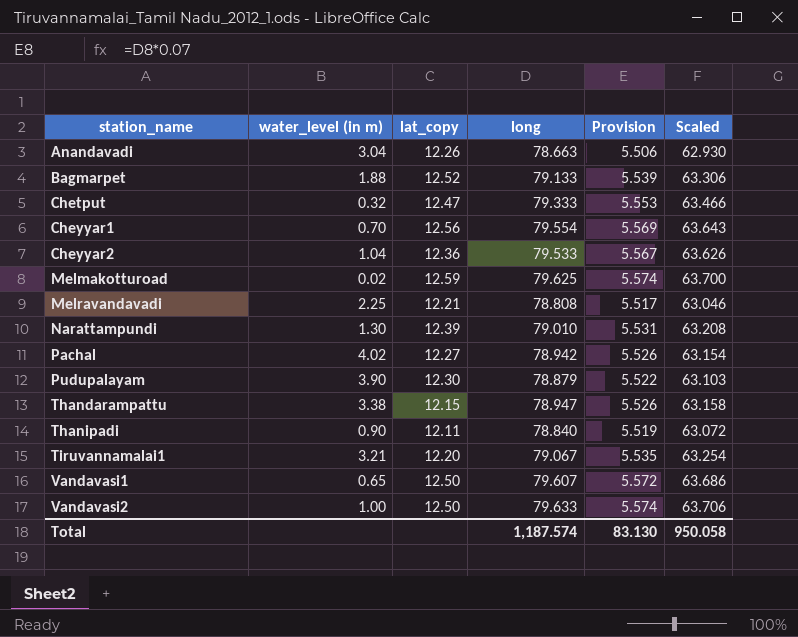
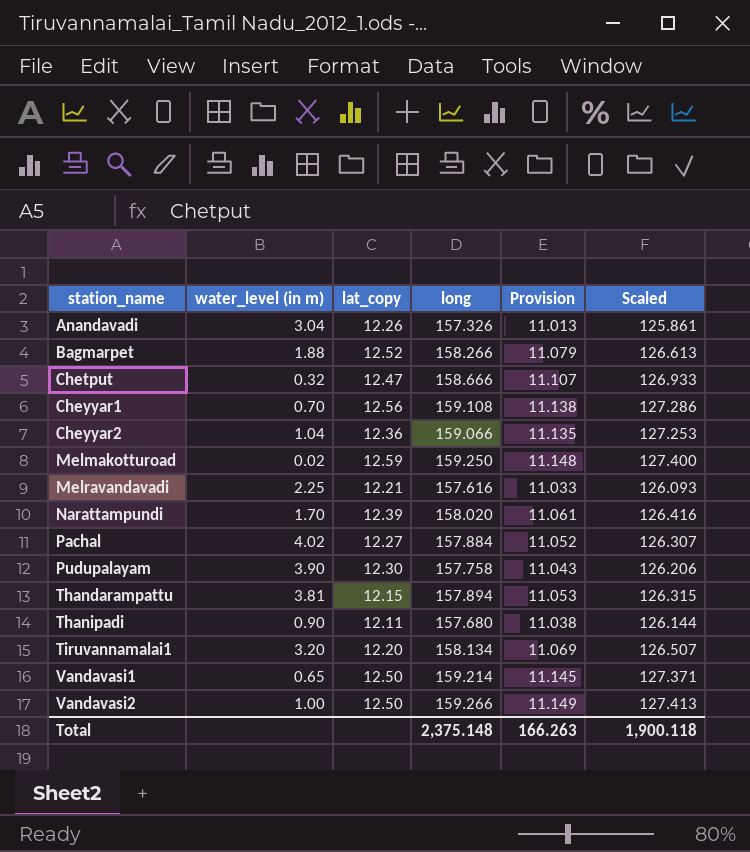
Anandavadi | long: 78.663 -> 157.326
Anandavadi | Provision: 5.506 -> 11.013
Anandavadi | Scaled: 62.930 -> 125.861
Bagmarpet | long: 79.133 -> 158.266
Bagmarpet | Provision: 5.539 -> 11.079
Bagmarpet | Scaled: 63.306 -> 126.613
Chetput | long: 79.333 -> 158.666
Chetput | Provision: 5.553 -> 11.107
Chetput | Scaled: 63.466 -> 126.933
Cheyyar1 | long: 79.554 -> 159.108
Cheyyar1 | Provision: 5.569 -> 11.138
Cheyyar1 | Scaled: 63.643 -> 127.286
Cheyyar2 | long: 79.533 -> 159.066
Cheyyar2 | Provision: 5.567 -> 11.135
Cheyyar2 | Scaled: 63.626 -> 127.253
Melmakotturoad | long: 79.625 -> 159.250
Melmakotturoad | Provision: 5.574 -> 11.148
Melmakotturoad | Scaled: 63.700 -> 127.400
Melravandavadi | long: 78.808 -> 157.616
Melravandavadi | Provision: 5.517 -> 11.033
Melravandavadi | Scaled: 63.046 -> 126.093
Narattampundi | water_level (in m): 1.30 -> 1.70
Narattampundi | long: 79.010 -> 158.020
Narattampundi | Provision: 5.531 -> 11.061
Narattampundi | Scaled: 63.208 -> 126.416
Pachal | long: 78.942 -> 157.884
Pachal | Provision: 5.526 -> 11.052
Pachal | Scaled: 63.154 -> 126.307
Pudupalayam | long: 78.879 -> 157.758
Pudupalayam | Provision: 5.522 -> 11.043
Pudupalayam | Scaled: 63.103 -> 126.206
Thandarampattu | water_level (in m): 3.38 -> 3.81
Thandarampattu | long: 78.947 -> 157.894
Thandarampattu | Provision: 5.526 -> 11.053
Thandarampattu | Scaled: 63.158 -> 126.315
Thanipadi | long: 78.840 -> 157.680
Thanipadi | Provision: 5.519 -> 11.038
Thanipadi | Scaled: 63.072 -> 126.144
Tiruvannamalai1 | water_level (in m): 3.21 -> 3.20
Tiruvannamalai1 | long: 79.067 -> 158.134
Tiruvannamalai1 | Provision: 5.535 -> 11.069
Tiruvannamalai1 | Scaled: 63.254 -> 126.507
Vandavasi1 | long: 79.607 -> 159.214
Vandavasi1 | Provision: 5.572 -> 11.145
Vandavasi1 | Scaled: 63.686 -> 127.371
Vandavasi2 | long: 79.633 -> 159.266
Vandavasi2 | Provision: 5.574 -> 11.149
Vandavasi2 | Scaled: 63.706 -> 127.413
Total | long: 1,187.574 -> 2,375.148
Total | Provision: 83.130 -> 166.263
Total | Scaled: 950.058 -> 1,900.118

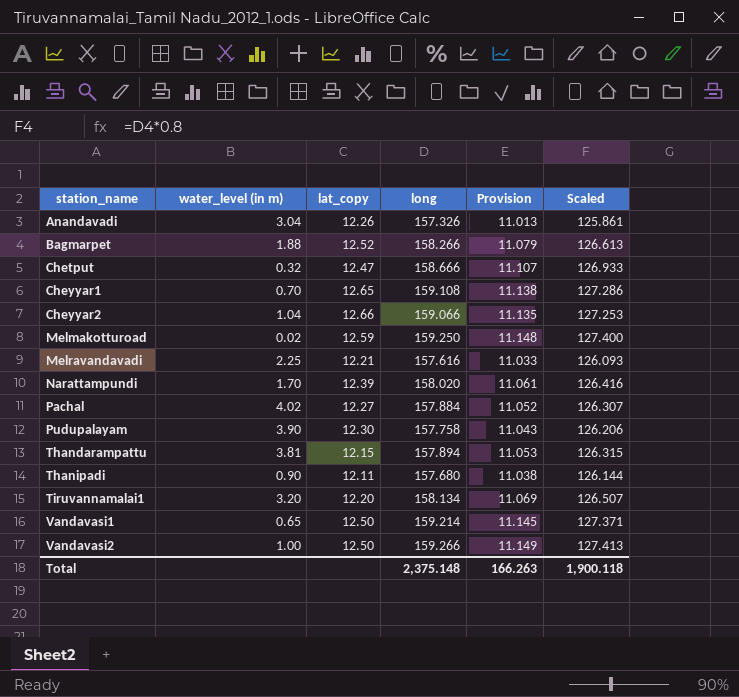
Cheyyar1 | lat_copy: 12.56 -> 12.65
Cheyyar2 | lat_copy: 12.36 -> 12.66

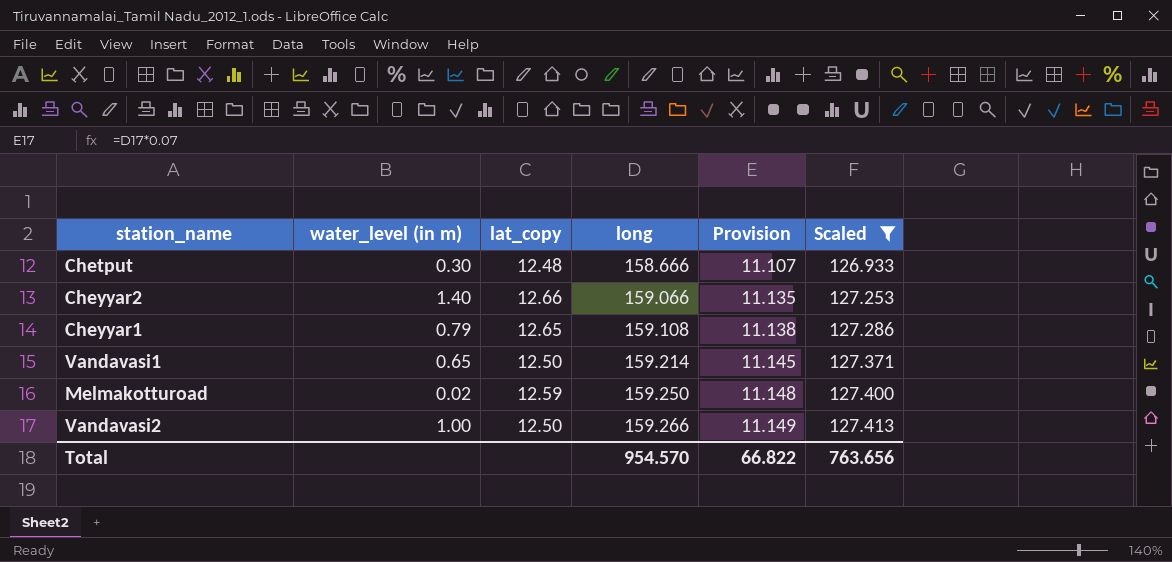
filter: none -> Scaled >= 126.933
row order: station_name ascending -> long ascending
Chetput | water_level (in m): 0.32 -> 0.30
Chetput | lat_copy: 12.47 -> 12.48
Cheyyar2 | water_level (in m): 1.04 -> 1.40
Cheyyar1 | water_level (in m): 0.70 -> 0.79
Total | long: 2,375.148 -> 954.570
Total | Provision: 166.263 -> 66.822
Total | Scaled: 1,900.118 -> 763.656

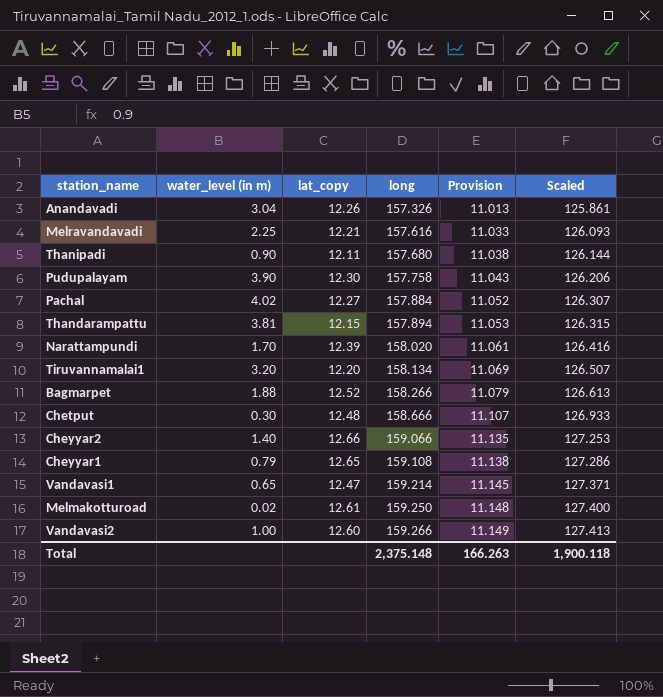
filter: Scaled >= 126.933 -> none
Vandavasi1 | lat_copy: 12.50 -> 12.47
Melmakotturoad | lat_copy: 12.59 -> 12.61
Vandavasi2 | lat_copy: 12.50 -> 12.60
Total | long: 954.570 -> 2,375.148
Total | Provision: 66.822 -> 166.263
Total | Scaled: 763.656 -> 1,900.118

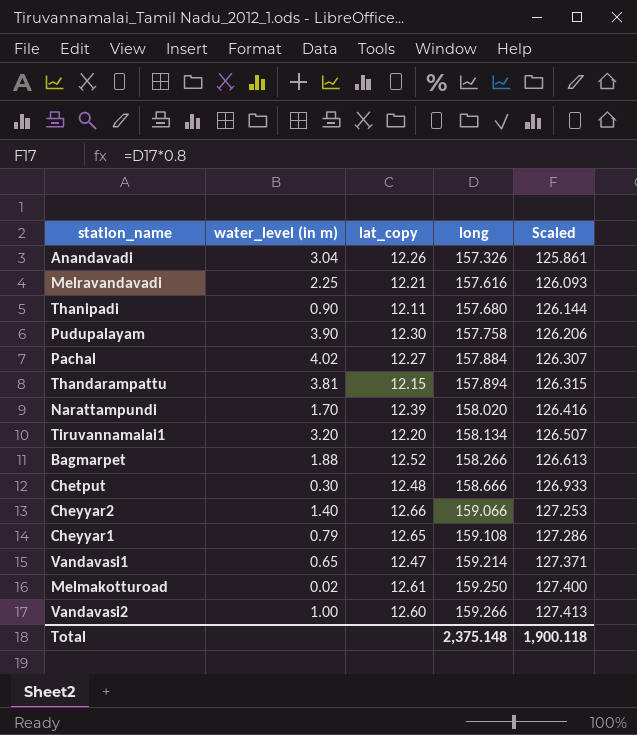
column Provision | formula: [long] * 0.07 -> none

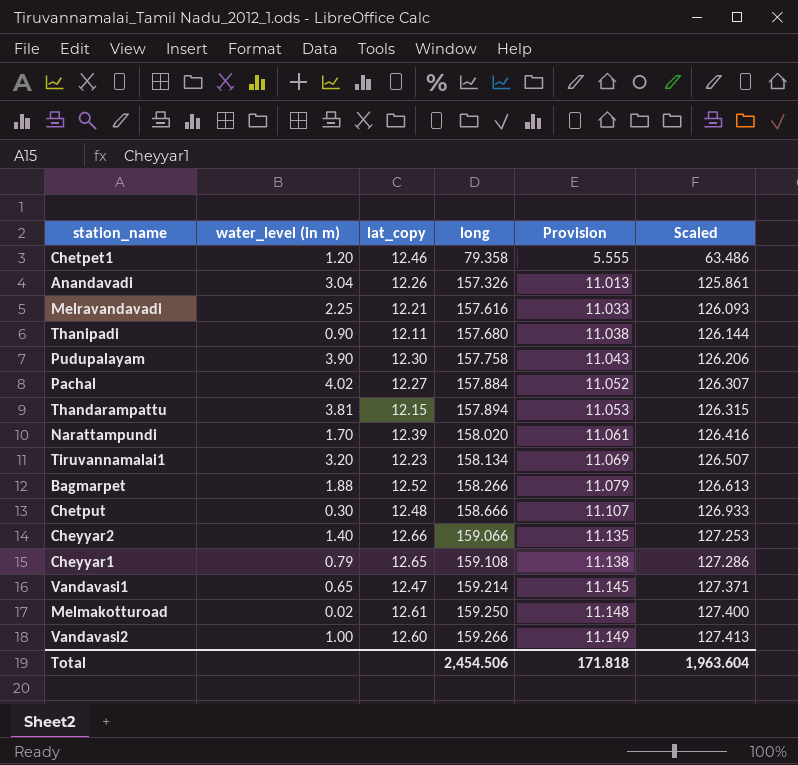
column Provision | formula: none -> [long] * 0.07
row Chetpet1: none -> 1.20 | 12.46 | 79.358 | 5.555 | 63.486
Tiruvannamalai1 | lat_copy: 12.20 -> 12.23
Total | long: 2,375.148 -> 2,454.506
Total | Scaled: 1,900.118 -> 1,963.604

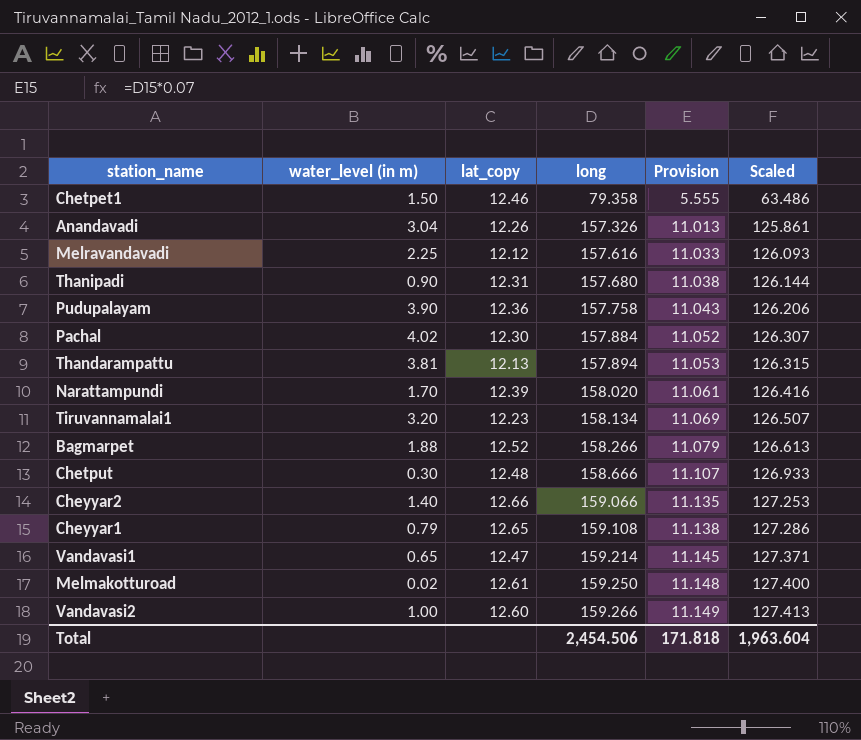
Chetpet1 | water_level (in m): 1.20 -> 1.50
Melravandavadi | lat_copy: 12.21 -> 12.12
Thanipadi | lat_copy: 12.11 -> 12.31
Pudupalayam | lat_copy: 12.30 -> 12.36
Pachal | lat_copy: 12.27 -> 12.30
Thandarampattu | lat_copy: 12.15 -> 12.13

